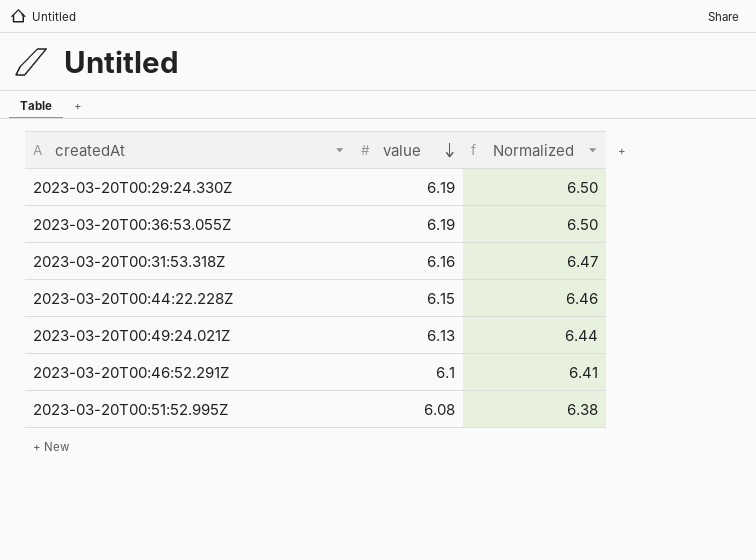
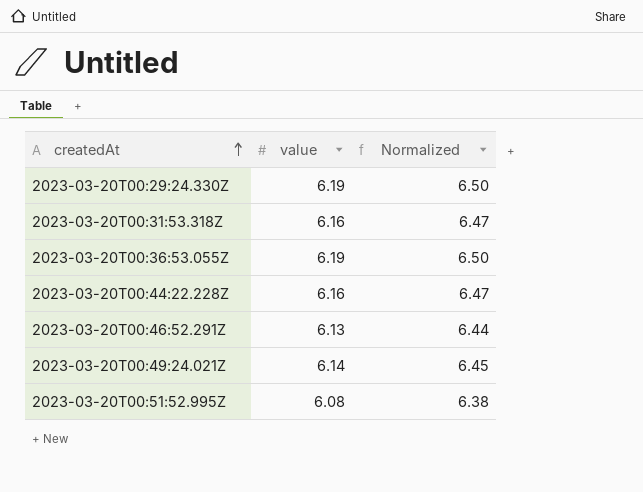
row order: value descending -> createdAt ascending
2023-03-20T00:44:22.228Z | value: 6.15 -> 6.16
2023-03-20T00:44:22.228Z | Normalized: 6.46 -> 6.47
2023-03-20T00:46:52.291Z | value: 6.1 -> 6.13
2023-03-20T00:46:52.291Z | Normalized: 6.41 -> 6.44
2023-03-20T00:49:24.021Z | value: 6.13 -> 6.14
2023-03-20T00:49:24.021Z | Normalized: 6.44 -> 6.45

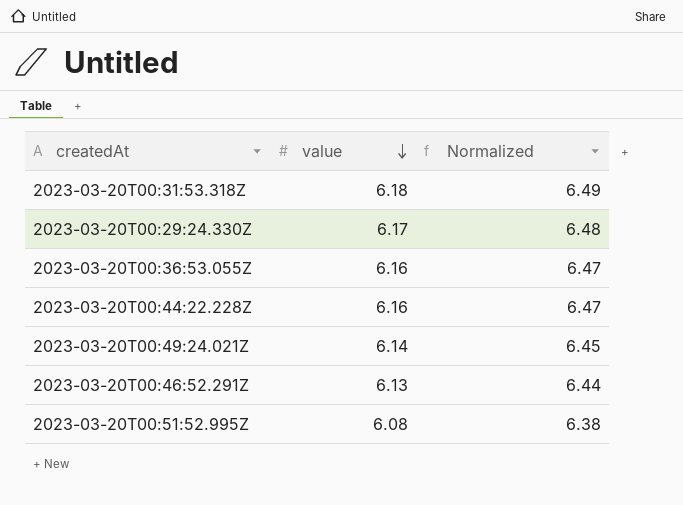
row order: createdAt ascending -> value descending
2023-03-20T00:31:53.318Z | value: 6.16 -> 6.18
2023-03-20T00:31:53.318Z | Normalized: 6.47 -> 6.49
2023-03-20T00:29:24.330Z | value: 6.19 -> 6.17
2023-03-20T00:29:24.330Z | Normalized: 6.50 -> 6.48
2023-03-20T00:36:53.055Z | value: 6.19 -> 6.16
2023-03-20T00:36:53.055Z | Normalized: 6.50 -> 6.47

